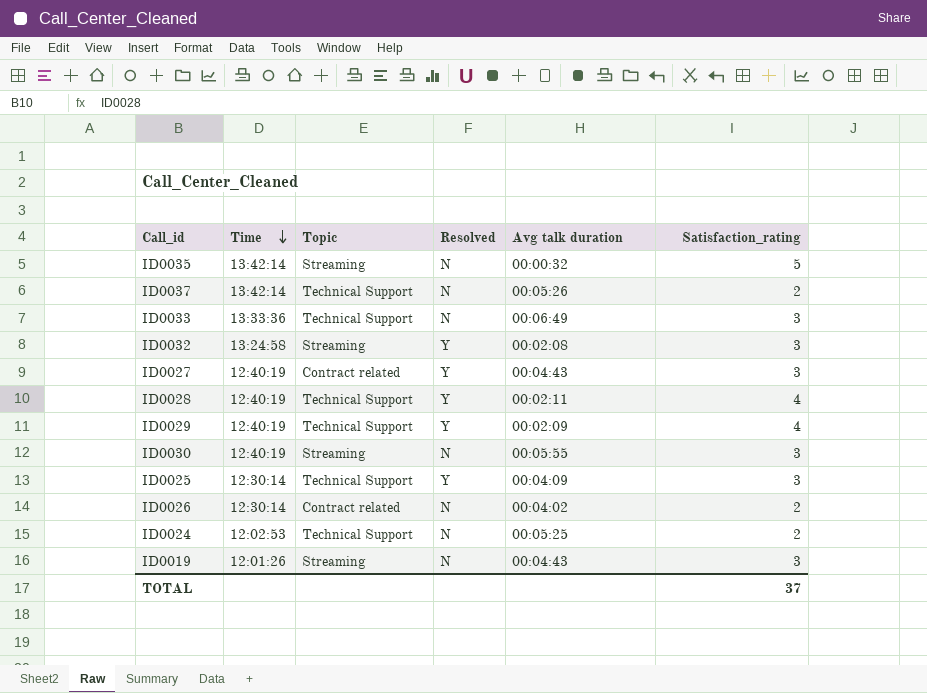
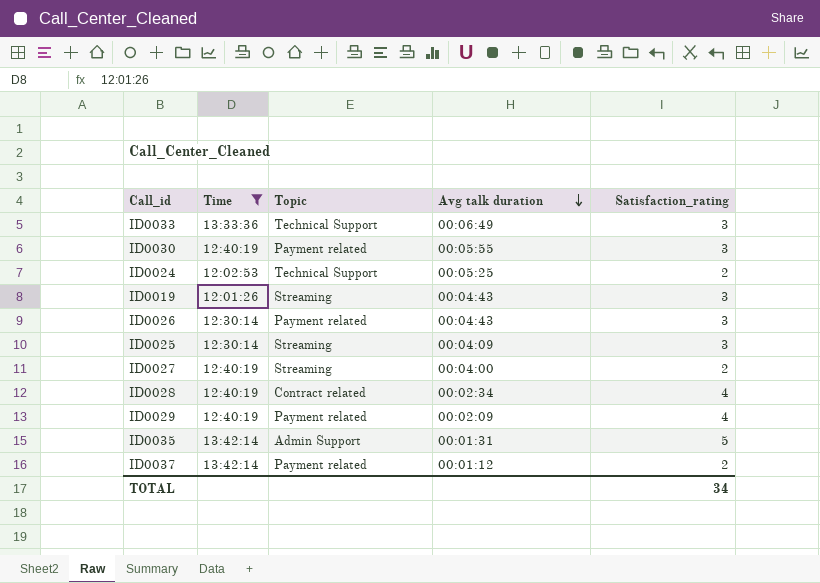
filter: none -> Time != 13:24:58
row order: Time descending -> Avg talk duration descending
column Resolved | position: 4 -> none
ID0030 | Topic: Streaming -> Payment related
ID0026 | Topic: Contract related -> Payment related
ID0026 | Avg talk duration: 00:04:02 -> 00:04:43
ID0026 | Satisfaction_rating: 2 -> 3
ID0025 | Topic: Technical Support -> Streaming
ID0027 | Topic: Contract related -> Streaming
ID0027 | Avg talk duration: 00:04:43 -> 00:04:00
ID0027 | Satisfaction_rating: 3 -> 2
ID0028 | Topic: Technical Support -> Contract related
ID0028 | Avg talk duration: 00:02:11 -> 00:02:34
ID0029 | Topic: Technical Support -> Payment related
ID0035 | Topic: Streaming -> Admin Support
ID0035 | Avg talk duration: 00:00:32 -> 00:01:31
ID0037 | Topic: Technical Support -> Payment related
ID0037 | Avg talk duration: 00:05:26 -> 00:01:12
TOTAL | Satisfaction_rating: 37 -> 34

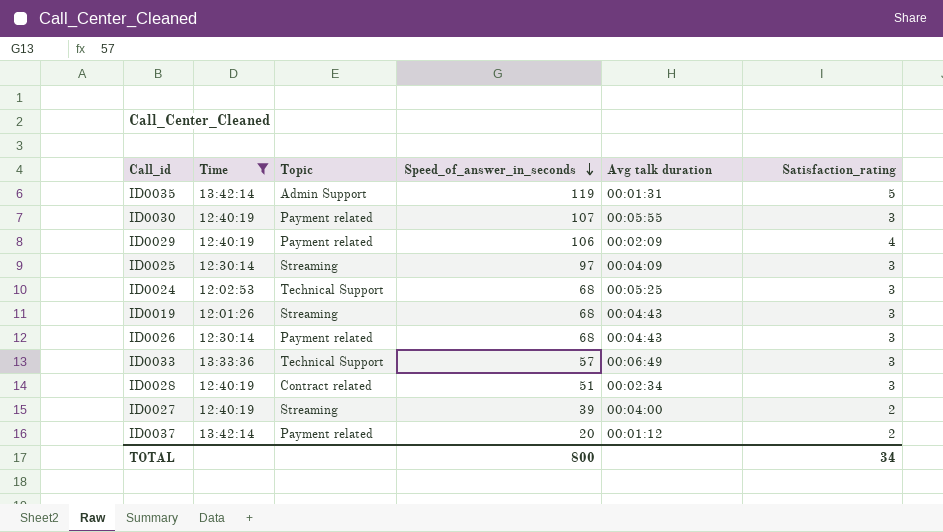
row order: Avg talk duration descending -> Speed_of_answer_in_seconds descending
column Speed_of_answer_in_seconds | position: none -> 4
ID0024 | Satisfaction_rating: 2 -> 3
ID0028 | Satisfaction_rating: 4 -> 3

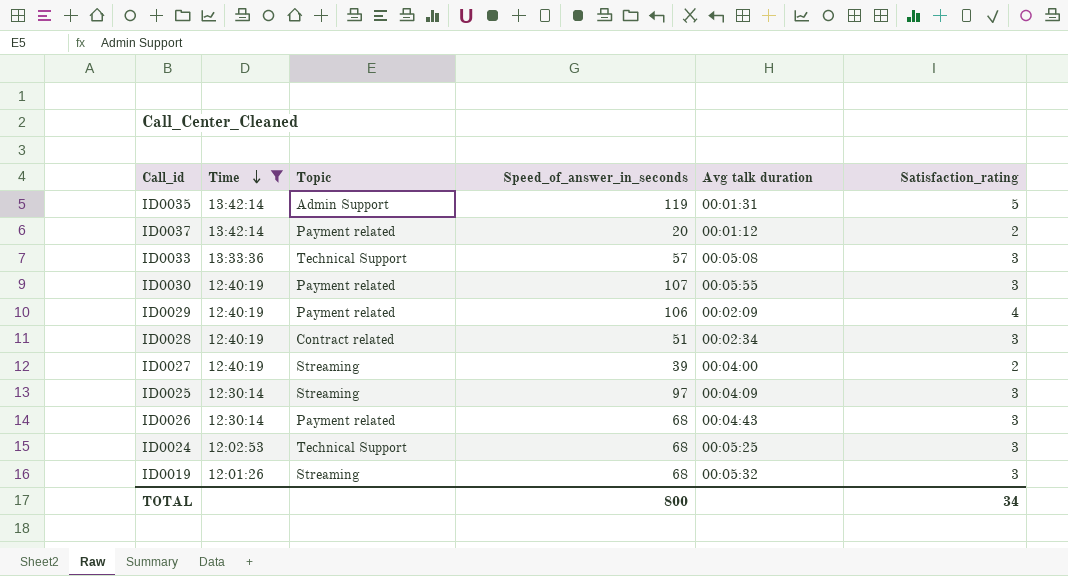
row order: Speed_of_answer_in_seconds descending -> Time descending
ID0033 | Avg talk duration: 00:06:49 -> 00:05:08
ID0019 | Avg talk duration: 00:04:43 -> 00:05:32

